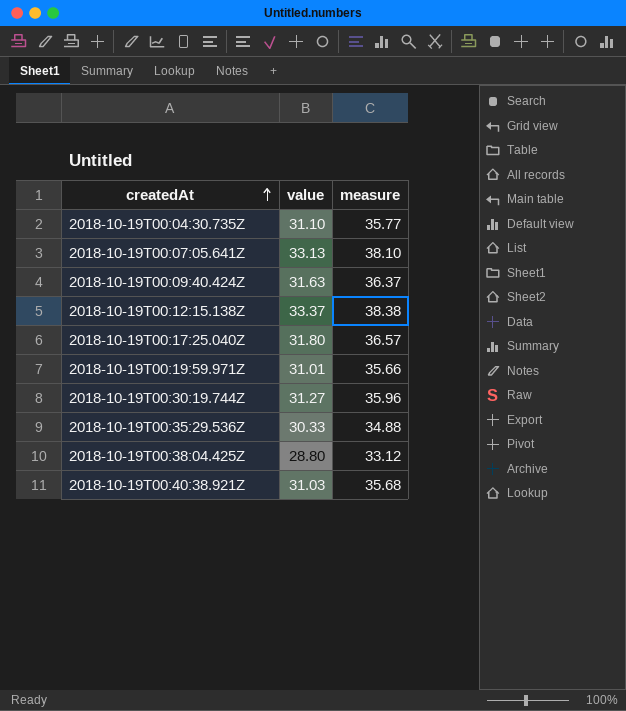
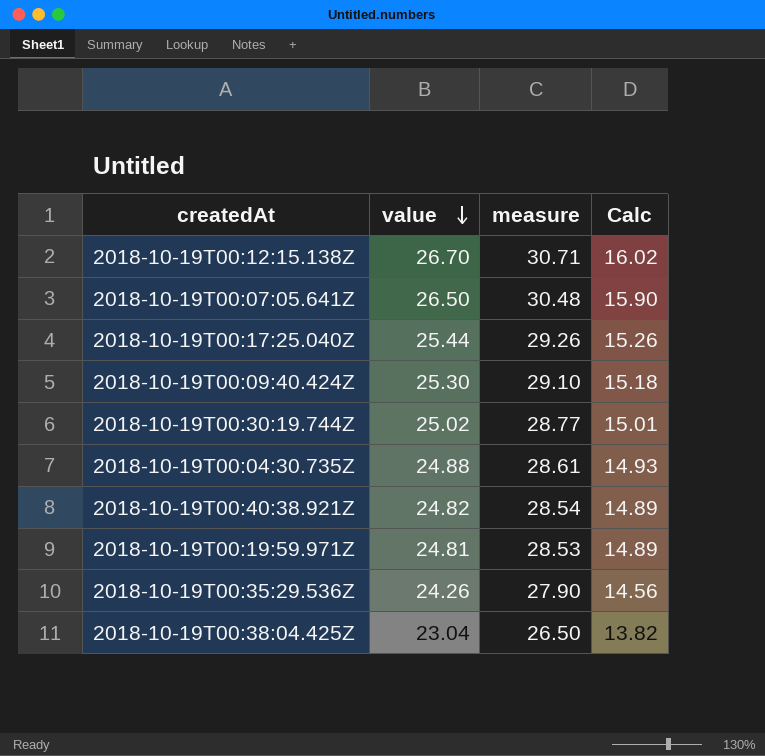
row order: createdAt ascending -> value descending
column Calc | formula: none -> [value] * 0.6
2018-10-19T00:12:15.138Z | value: 33.37 -> 26.70
2018-10-19T00:12:15.138Z | measure: 38.38 -> 30.71
2018-10-19T00:07:05.641Z | value: 33.13 -> 26.50
2018-10-19T00:07:05.641Z | measure: 38.10 -> 30.48
2018-10-19T00:17:25.040Z | value: 31.80 -> 25.44
2018-10-19T00:17:25.040Z | measure: 36.57 -> 29.26
2018-10-19T00:09:40.424Z | value: 31.63 -> 25.30
2018-10-19T00:09:40.424Z | measure: 36.37 -> 29.10
2018-10-19T00:30:19.744Z | value: 31.27 -> 25.02
2018-10-19T00:30:19.744Z | measure: 35.96 -> 28.77
2018-10-19T00:04:30.735Z | value: 31.10 -> 24.88
2018-10-19T00:04:30.735Z | measure: 35.77 -> 28.61
2018-10-19T00:40:38.921Z | value: 31.03 -> 24.82
2018-10-19T00:40:38.921Z | measure: 35.68 -> 28.54
2018-10-19T00:19:59.971Z | value: 31.01 -> 24.81
2018-10-19T00:19:59.971Z | measure: 35.66 -> 28.53
2018-10-19T00:35:29.536Z | value: 30.33 -> 24.26
2018-10-19T00:35:29.536Z | measure: 34.88 -> 27.90
2018-10-19T00:38:04.425Z | value: 28.80 -> 23.04
2018-10-19T00:38:04.425Z | measure: 33.12 -> 26.50

